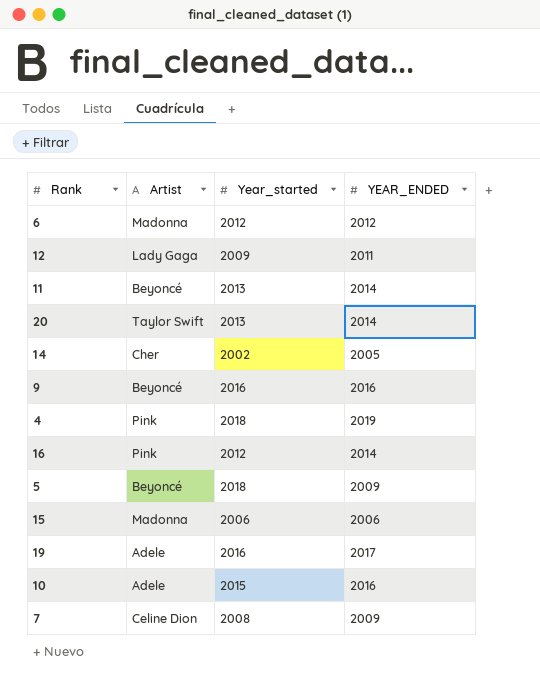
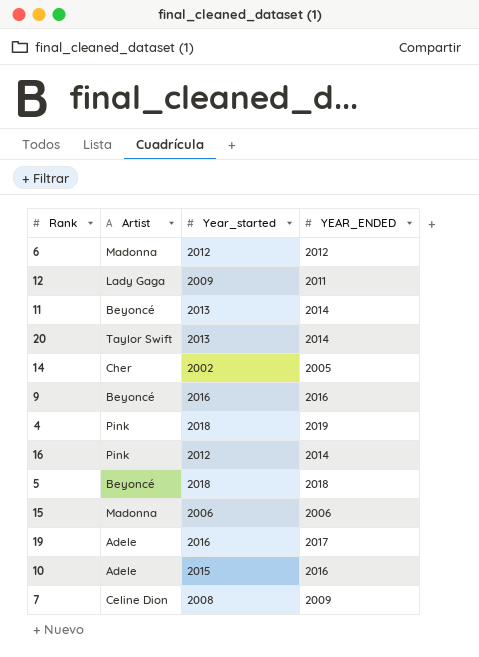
5 | YEAR_ENDED: 2009 -> 2018

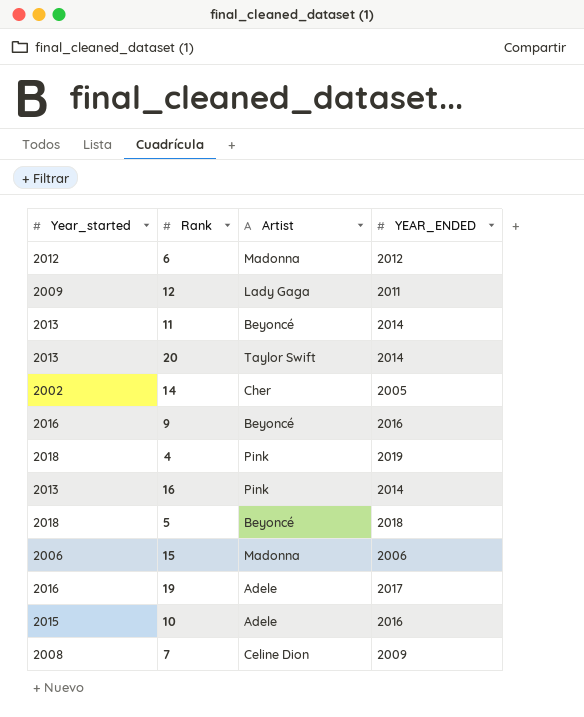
column Year_started | position: 3 -> 1
16 | Year_started: 2012 -> 2013

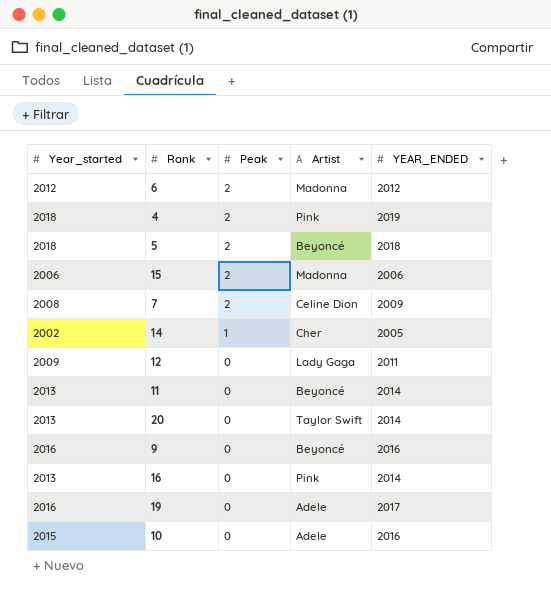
row order: none -> Peak descending
column Peak | position: none -> 3

